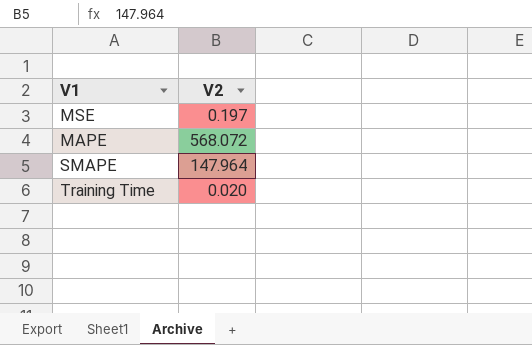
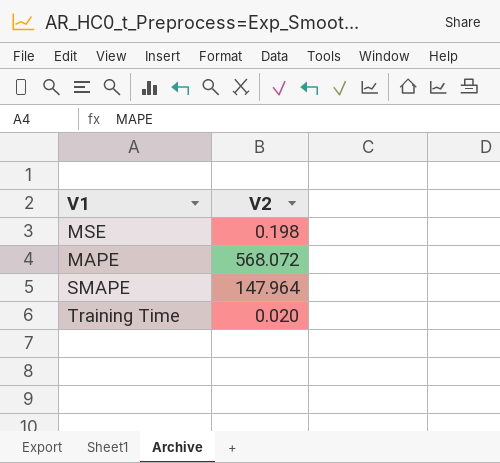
MSE | V2: 0.197 -> 0.198

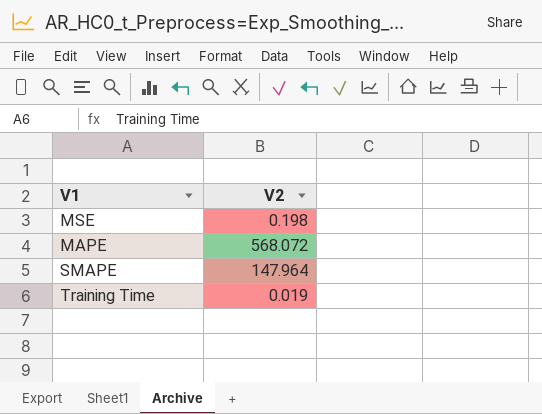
Training Time | V2: 0.020 -> 0.019

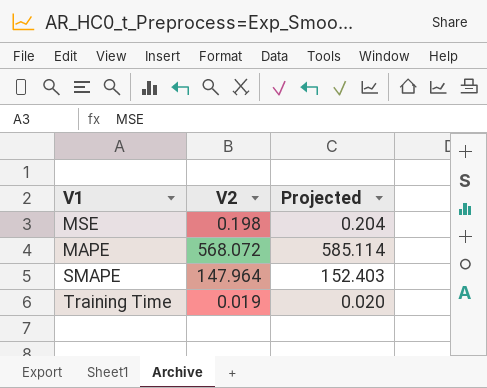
column Projected | formula: none -> [V2] * 1.03

